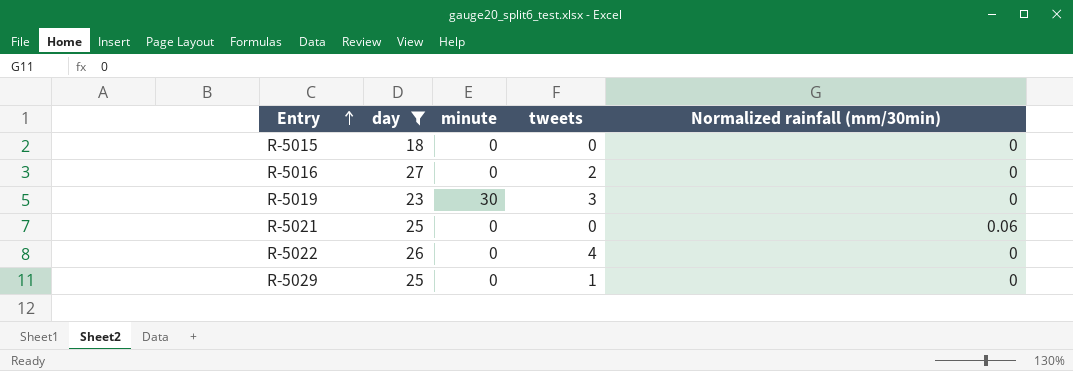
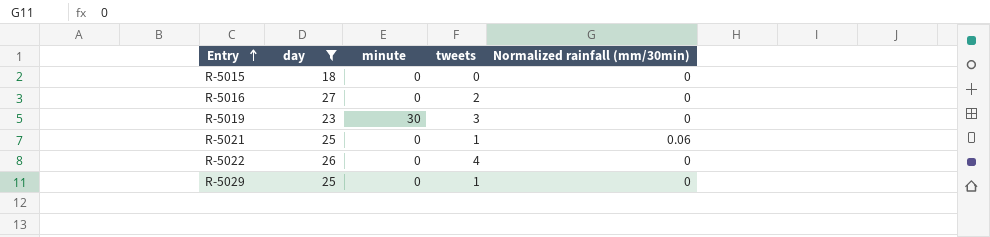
R-5021 | tweets: 0 -> 1

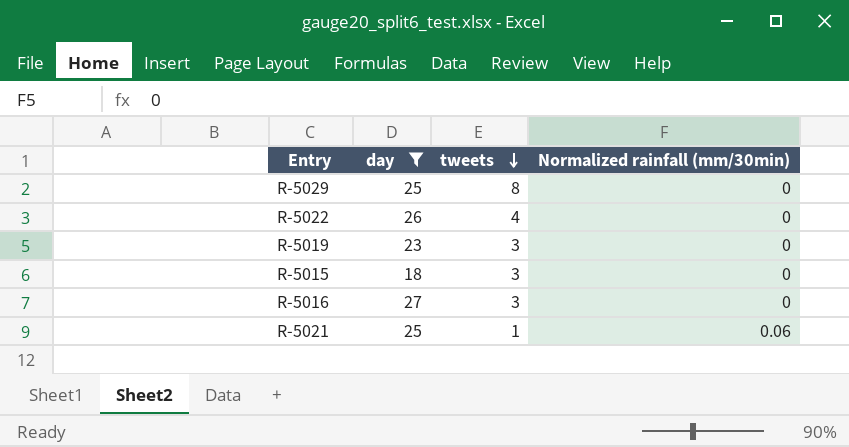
row order: Entry ascending -> tweets descending
column minute | position: 3 -> none
R-5029 | tweets: 1 -> 8
R-5015 | tweets: 0 -> 3
R-5016 | tweets: 2 -> 3

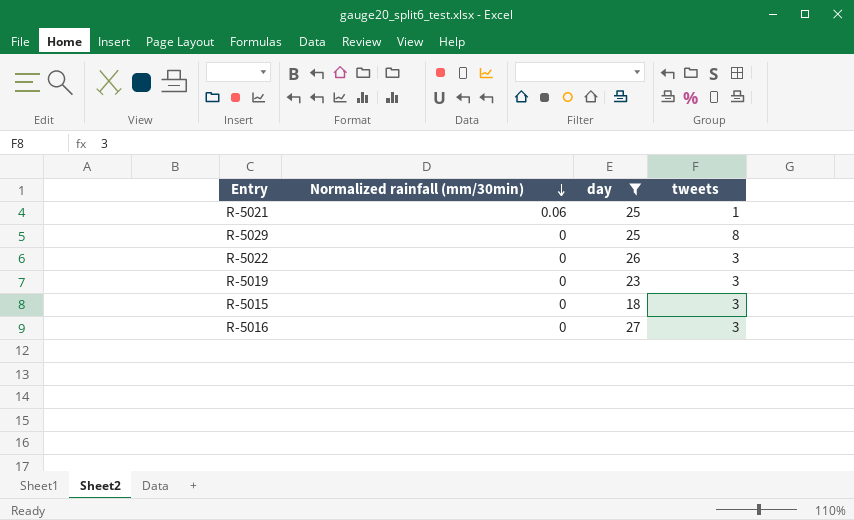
row order: tweets descending -> Normalized rainfall (mm/30min) descending
column Normalized rainfall (mm/30min) | position: 4 -> 2
R-5022 | tweets: 4 -> 3

